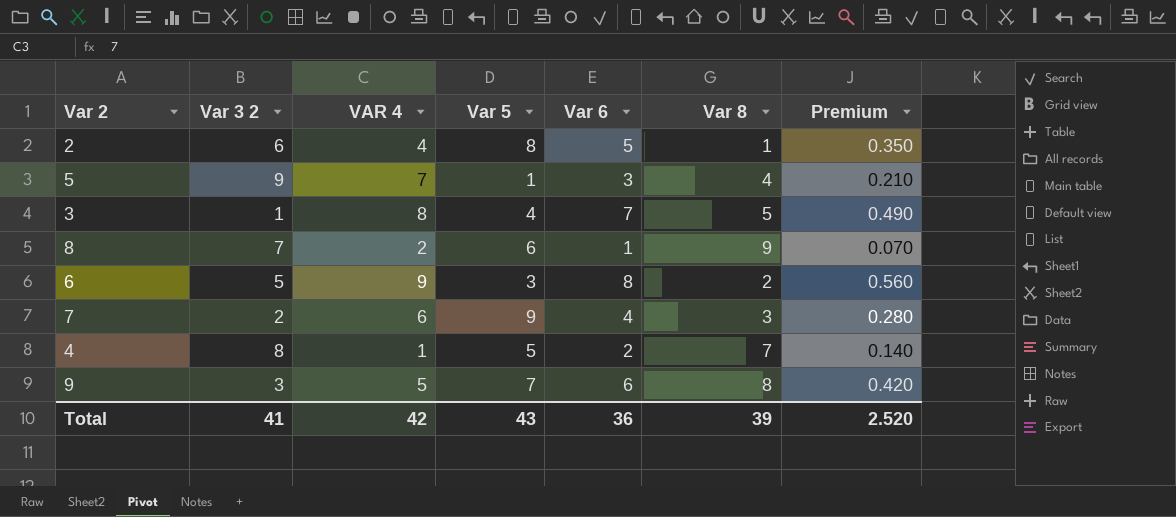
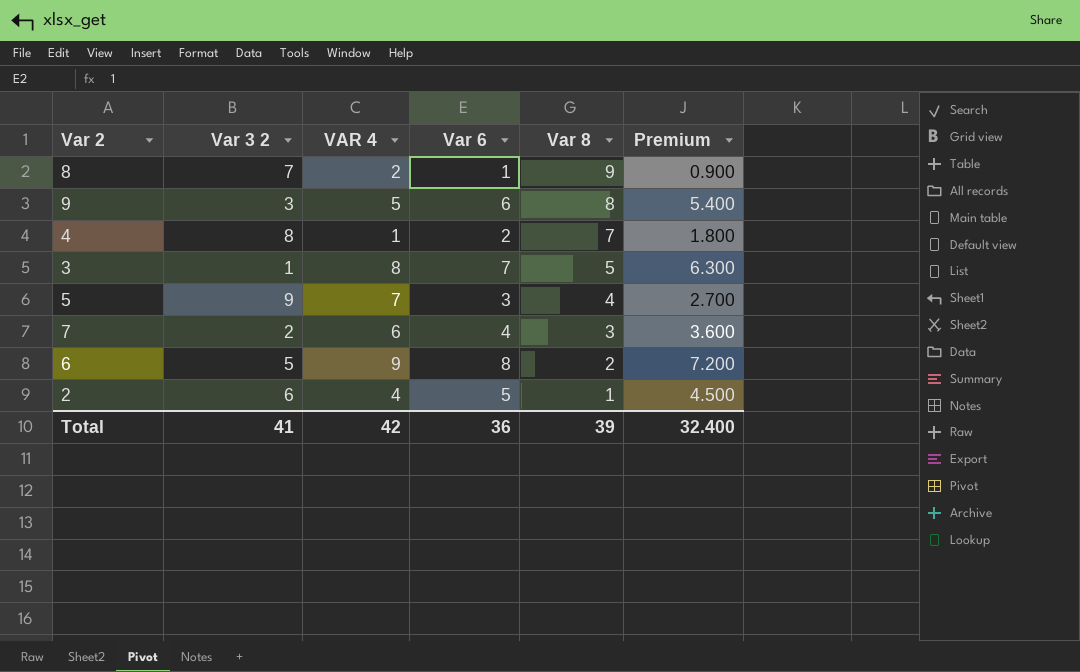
row order: none -> Var 8 descending
column Var 5 | position: 4 -> none
column Premium | formula: [Var 6] * 0.07 -> [Var 6] * 0.9
Total | Premium: 2.520 -> 32.400

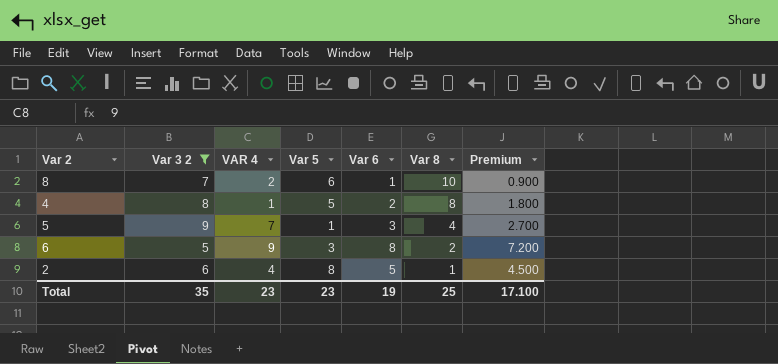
filter: none -> Var 3 2 >= 5
column Var 5 | position: none -> 4
8 | Var 8: 9 -> 10
4 | Var 8: 7 -> 8
Total | Var 3 2: 41 -> 35
Total | VAR 4: 42 -> 23
Total | Var 6: 36 -> 19
Total | Var 8: 39 -> 25
Total | Premium: 32.400 -> 17.100

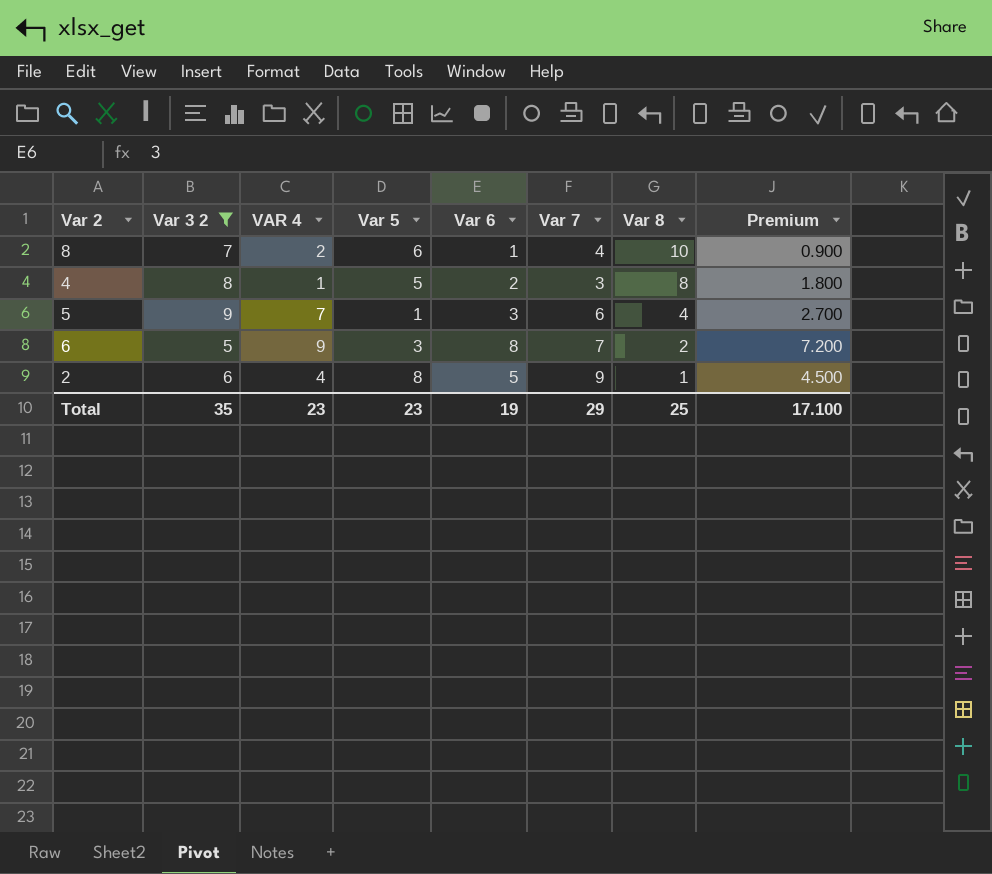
column Var 7 | position: none -> 6

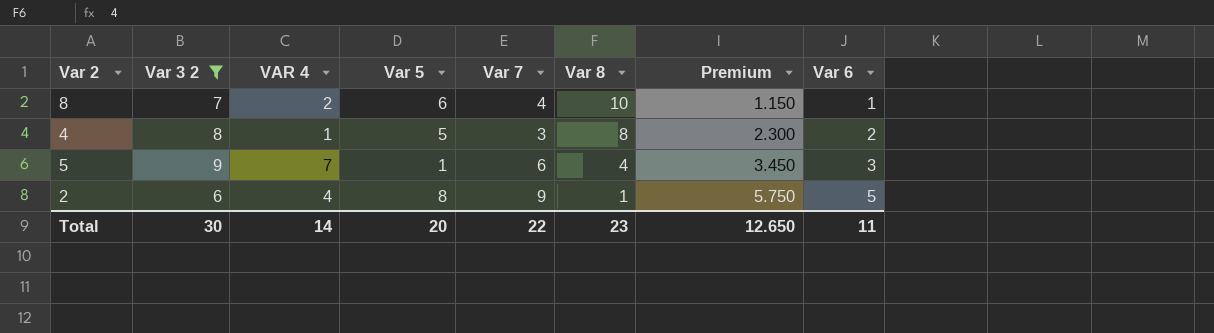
column Premium | formula: [Var 6] * 0.9 -> [Var 6] * 1.15
column Var 6 | position: 5 -> 8
row 6: 5 | 9 | 3 | 8 | 7 | 2 | 7.200 -> none
Total | Var 3 2: 35 -> 30
Total | VAR 4: 23 -> 14
Total | Var 5: 23 -> 20
Total | Var 7: 29 -> 22
Total | Var 8: 25 -> 23
Total | Premium: 17.100 -> 12.650
Total | Var 6: 19 -> 11

